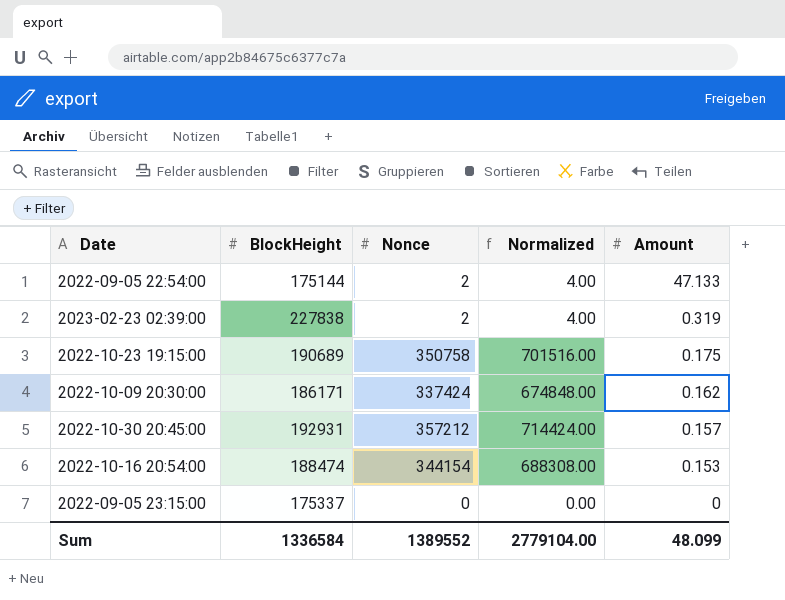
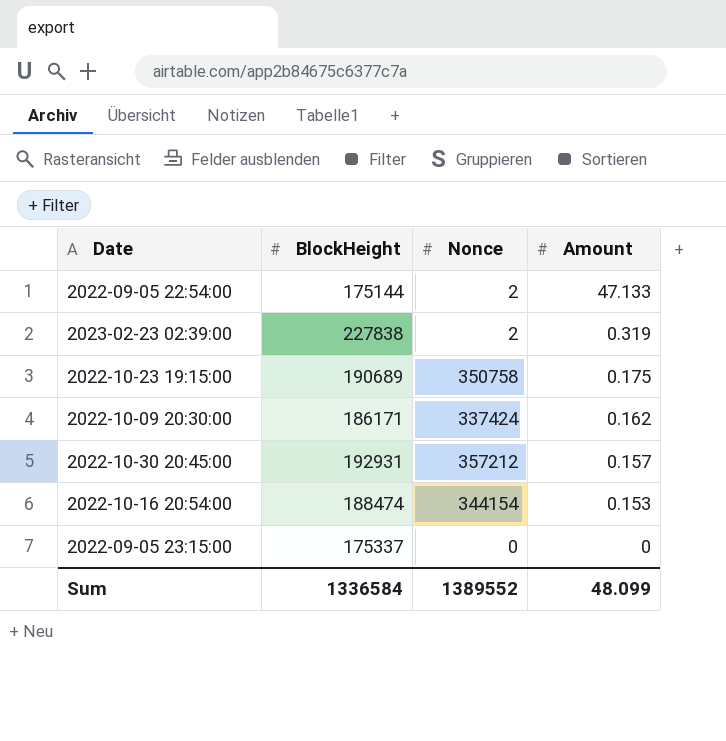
column Normalized | formula: [Nonce] * 2 -> none

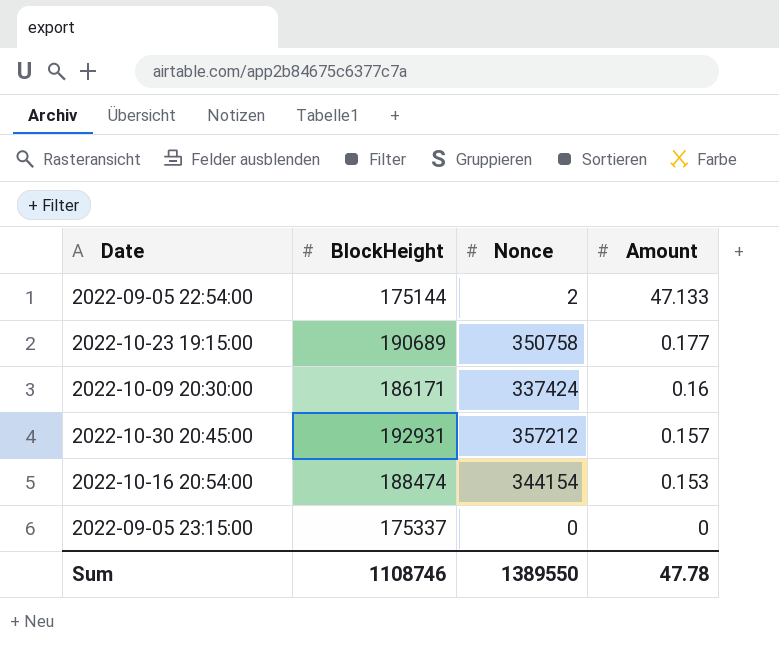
row 2023-02-23 02:39:00: 227838 | 2 | 0.319 -> none
2022-10-23 19:15:00 | Amount: 0.175 -> 0.177
2022-10-09 20:30:00 | Amount: 0.162 -> 0.16
Sum | BlockHeight: 1336584 -> 1108746
Sum | Nonce: 1389552 -> 1389550
Sum | Amount: 48.099 -> 47.78

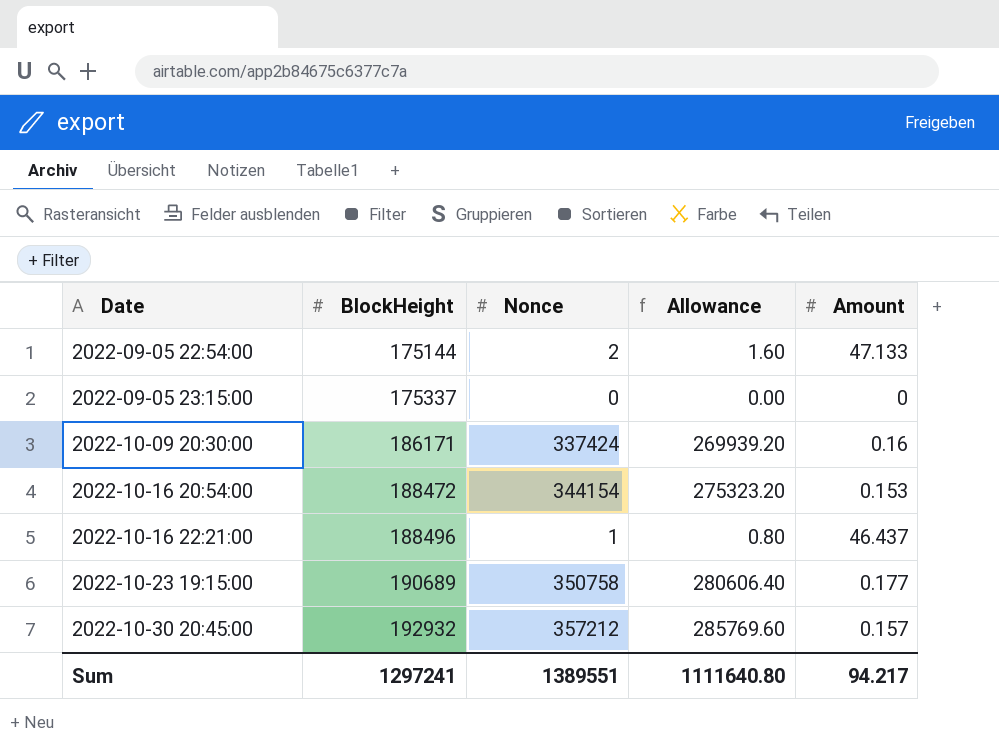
row order: Amount descending -> Date ascending
column Allowance | formula: none -> [Nonce] * 0.8
2022-10-16 20:54:00 | BlockHeight: 188474 -> 188472
row 2022-10-16 22:21:00: none -> 188496 | 1 | 0.80 | 46.437
2022-10-30 20:45:00 | BlockHeight: 192931 -> 192932
Sum | BlockHeight: 1108746 -> 1297241
Sum | Nonce: 1389550 -> 1389551
Sum | Amount: 47.78 -> 94.217

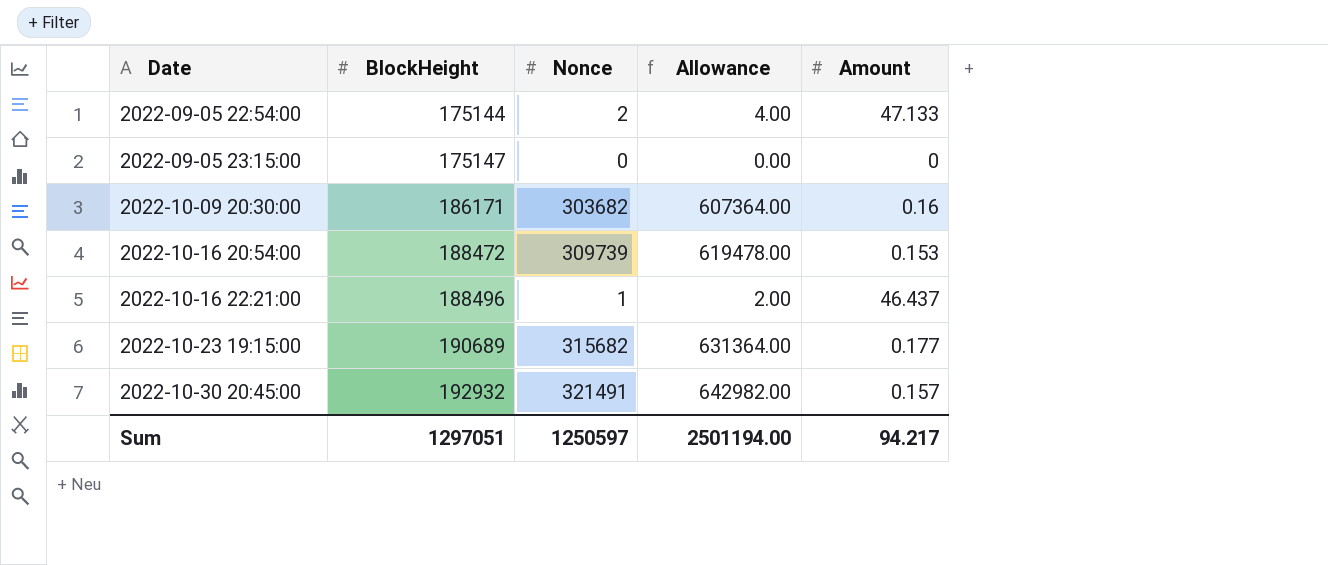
column Allowance | formula: [Nonce] * 0.8 -> [Nonce] * 2
2022-09-05 23:15:00 | BlockHeight: 175337 -> 175147
2022-10-09 20:30:00 | Nonce: 337424 -> 303682
2022-10-16 20:54:00 | Nonce: 344154 -> 309739
2022-10-23 19:15:00 | Nonce: 350758 -> 315682
2022-10-30 20:45:00 | Nonce: 357212 -> 321491
Sum | BlockHeight: 1297241 -> 1297051
Sum | Nonce: 1389551 -> 1250597
Sum | Allowance: 1111640.80 -> 2501194.00

